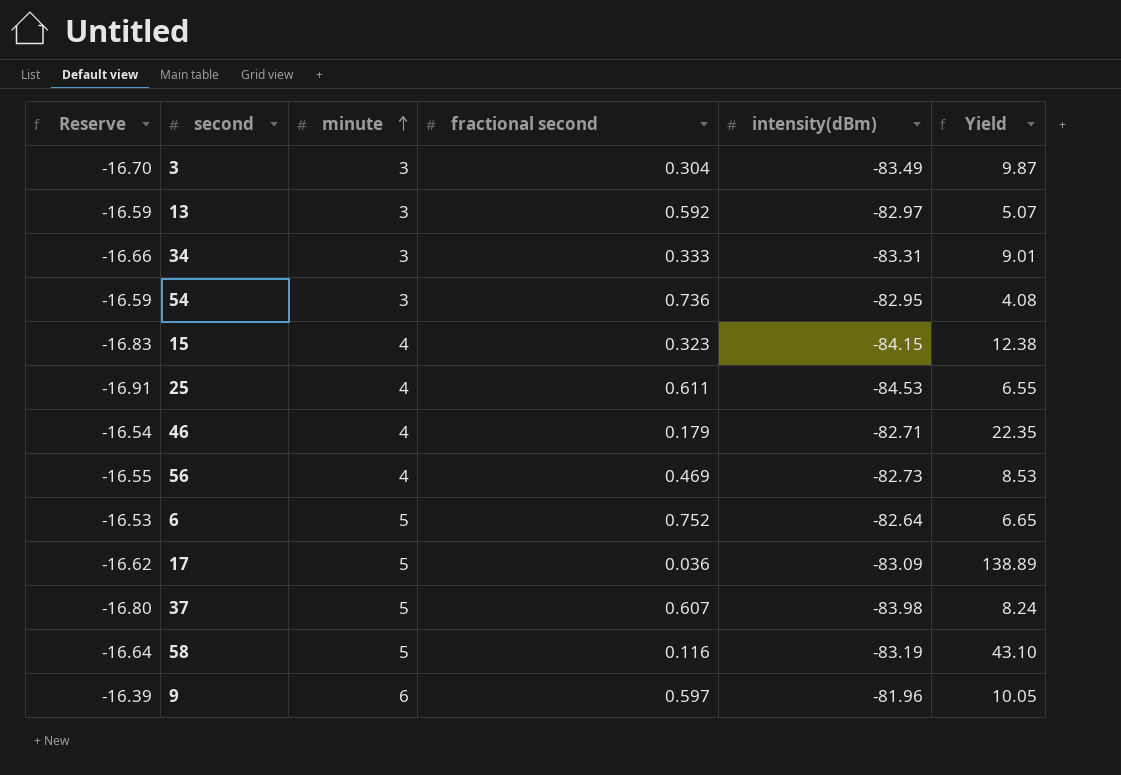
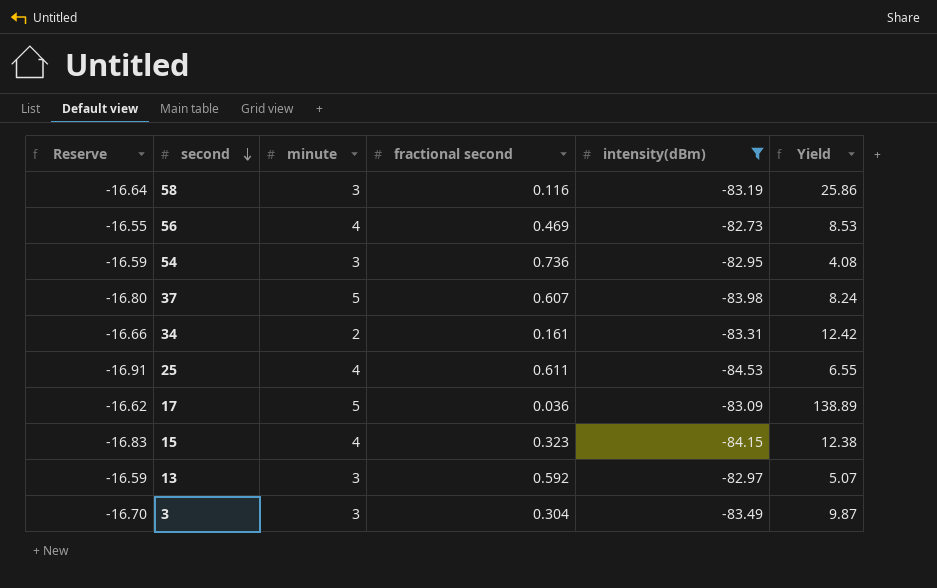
filter: none -> intensity(dBm) <= -82.73
row order: minute ascending -> second descending
58 | minute: 5 -> 3
58 | Yield: 43.10 -> 25.86
34 | minute: 3 -> 2
34 | fractional second: 0.333 -> 0.161
34 | Yield: 9.01 -> 12.42

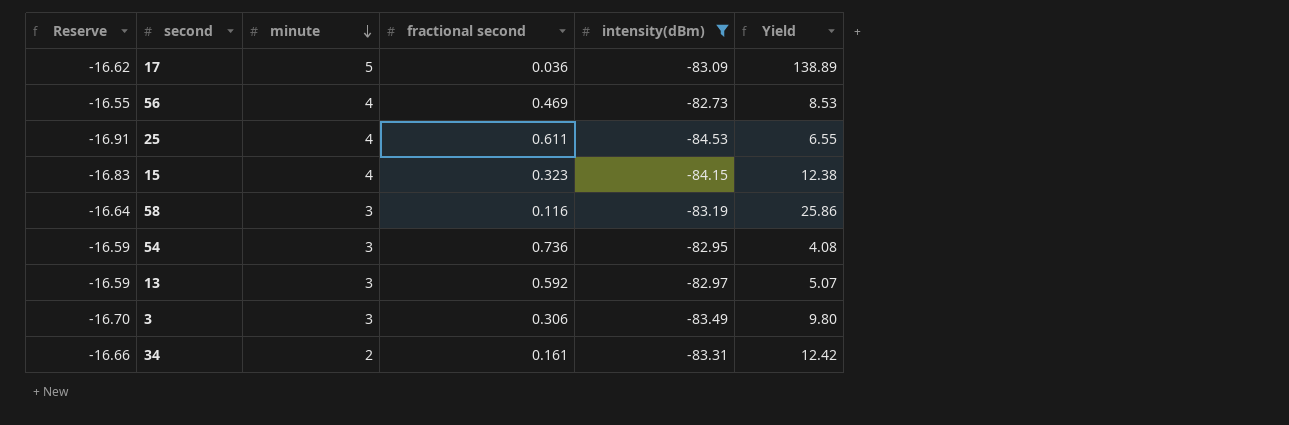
row order: second descending -> minute descending
row 37: -16.80 | 5 | 0.607 | -83.98 | 8.24 -> none
3 | fractional second: 0.304 -> 0.306
3 | Yield: 9.87 -> 9.80

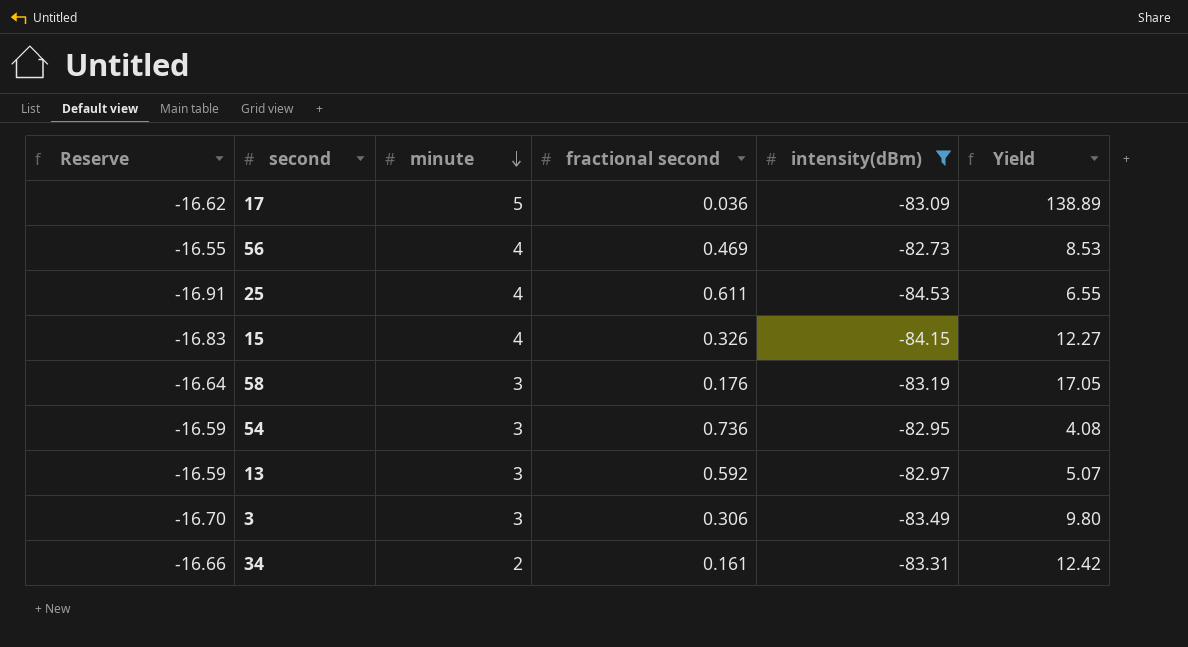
15 | fractional second: 0.323 -> 0.326
15 | Yield: 12.38 -> 12.27
58 | fractional second: 0.116 -> 0.176
58 | Yield: 25.86 -> 17.05

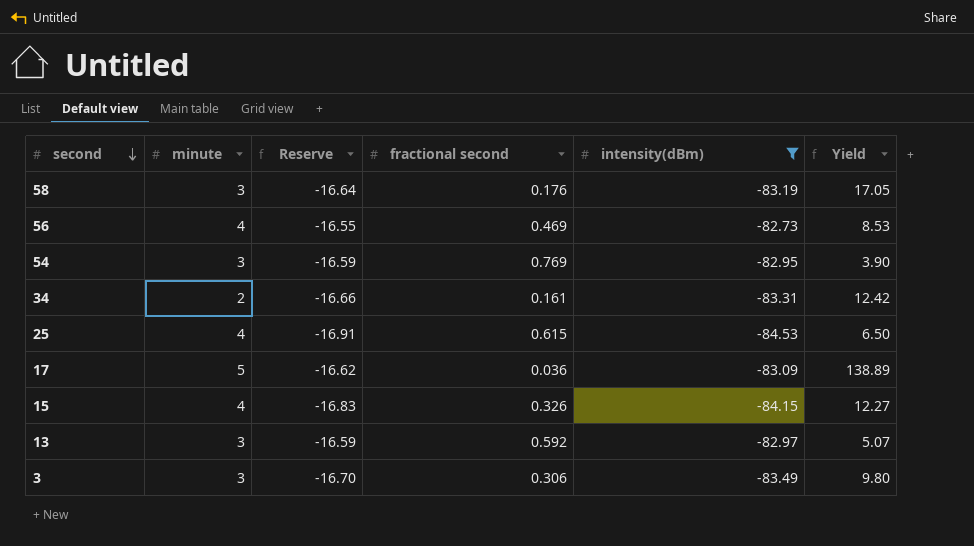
row order: minute descending -> second descending
column Reserve | position: 1 -> 3
54 | fractional second: 0.736 -> 0.769
54 | Yield: 4.08 -> 3.90
25 | fractional second: 0.611 -> 0.615
25 | Yield: 6.55 -> 6.50

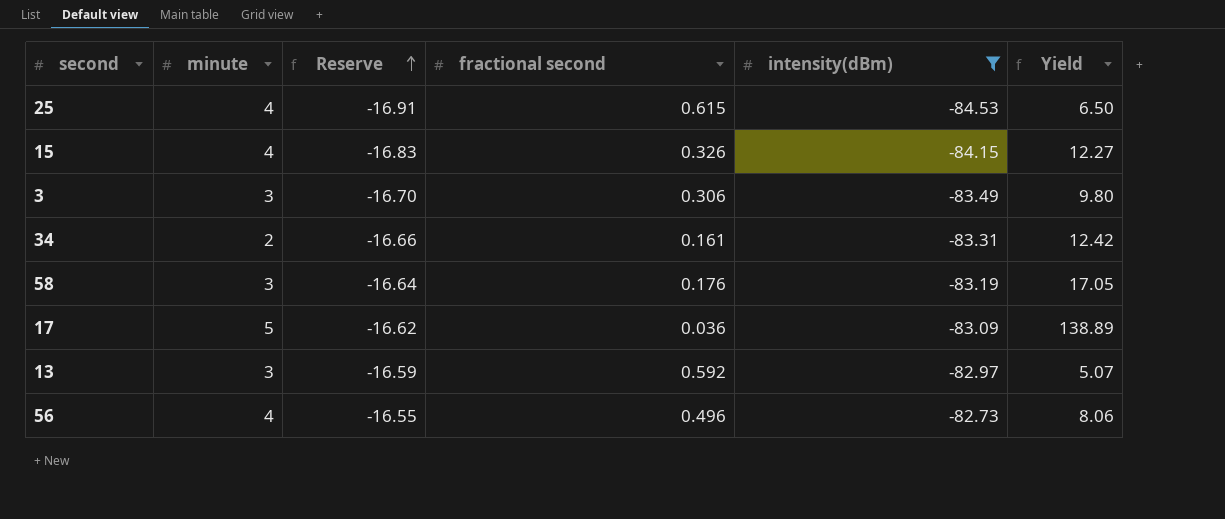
row order: second descending -> Reserve ascending
row 54: 3 | -16.59 | 0.769 | -82.95 | 3.90 -> none
56 | fractional second: 0.469 -> 0.496
56 | Yield: 8.53 -> 8.06

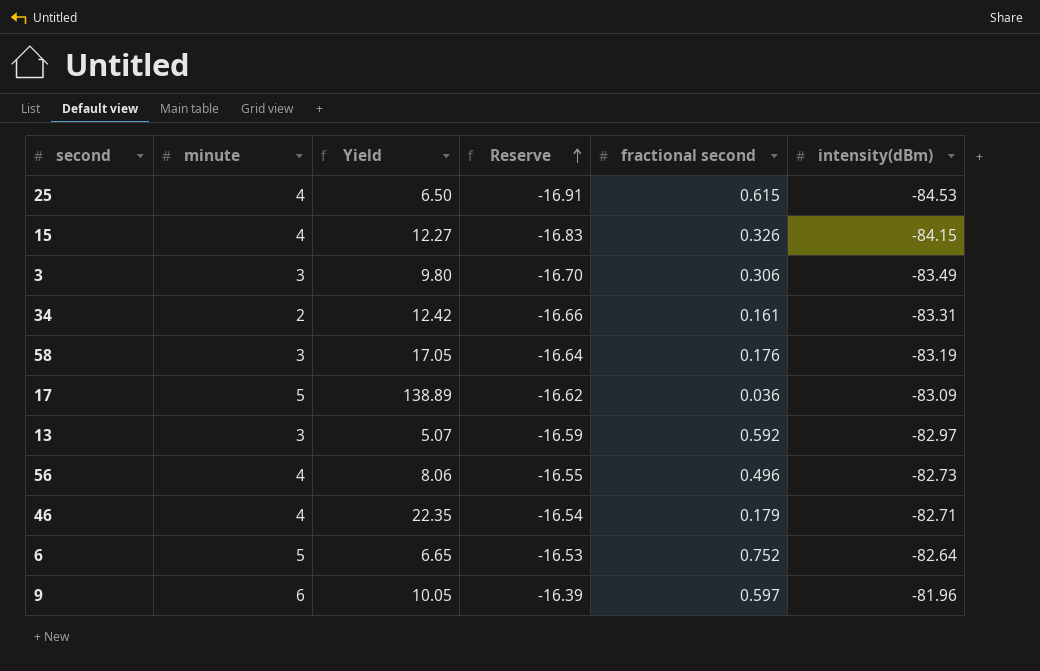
filter: intensity(dBm) <= -82.73 -> none
column Yield | position: 6 -> 3

